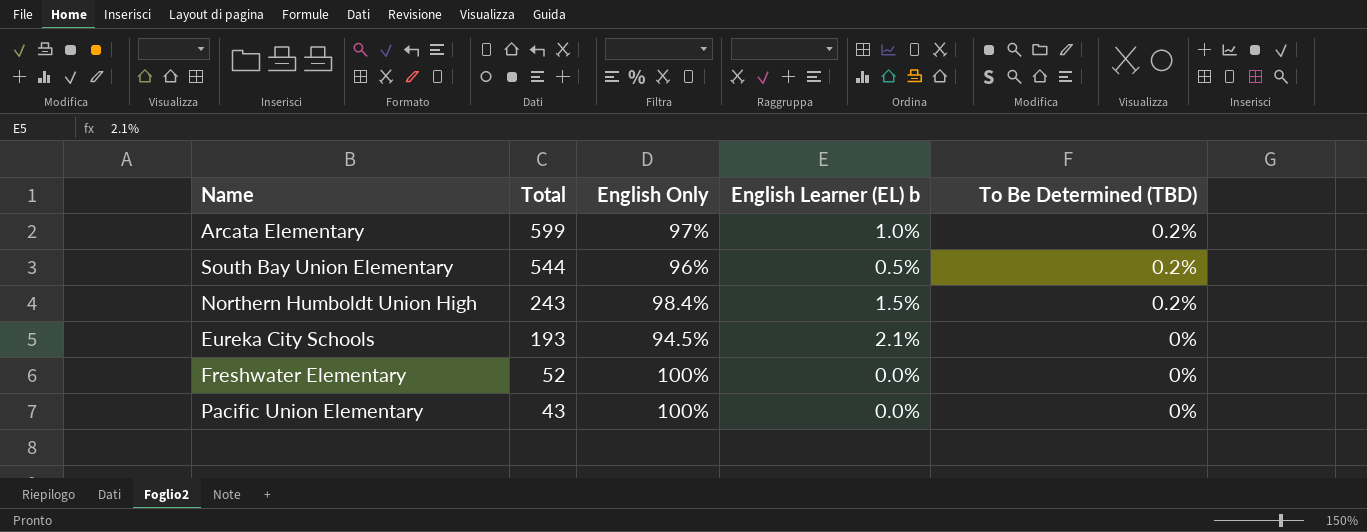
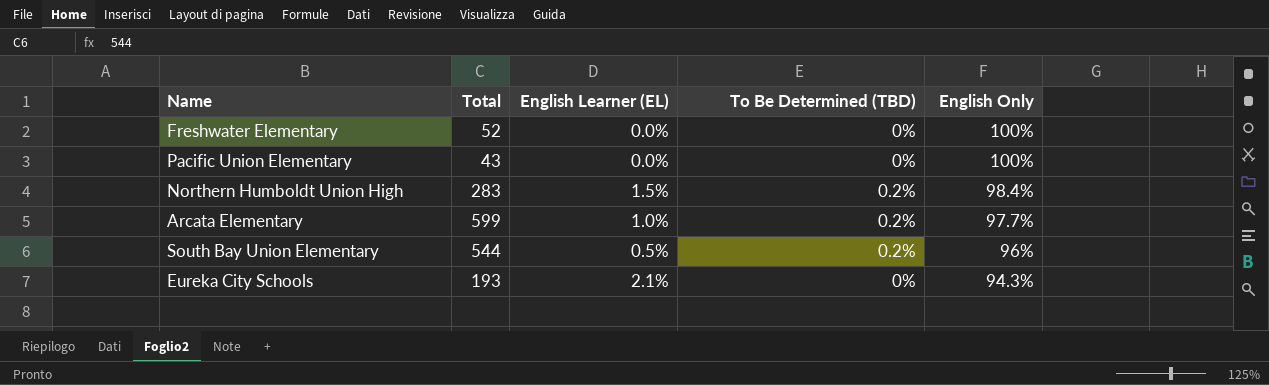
row order: Total descending -> English Only descending
column name: English Learner (EL) b -> English Learner (EL)
column English Only | position: 3 -> 5
Northern Humboldt Union High | Total: 243 -> 283
Arcata Elementary | English Only: 97% -> 97.7%
Eureka City Schools | English Only: 94.5% -> 94.3%

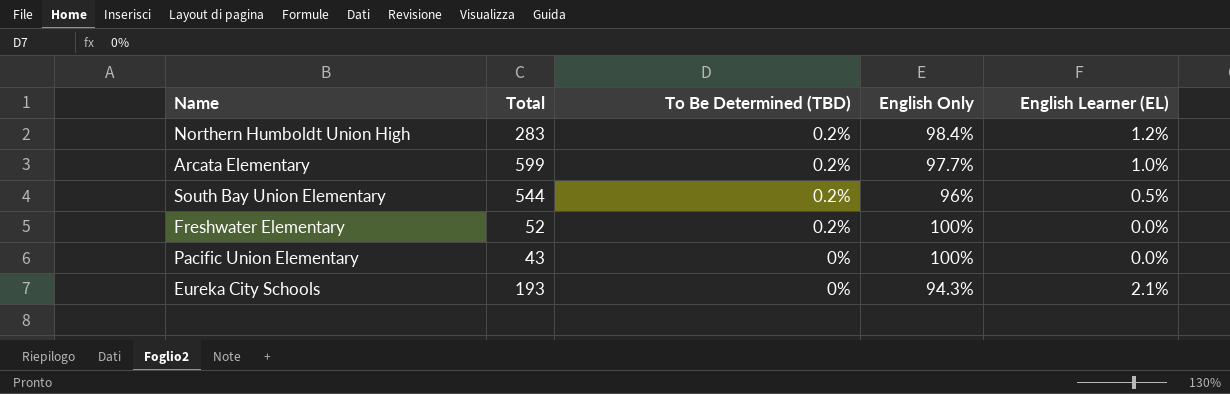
row order: English Only descending -> To Be Determined (TBD) descending
column English Learner (EL) | position: 3 -> 5
Northern Humboldt Union High | English Learner (EL): 1.5% -> 1.2%
Freshwater Elementary | To Be Determined (TBD): 0% -> 0.2%

